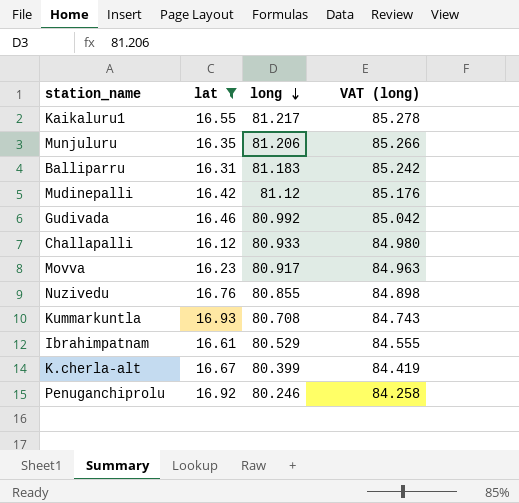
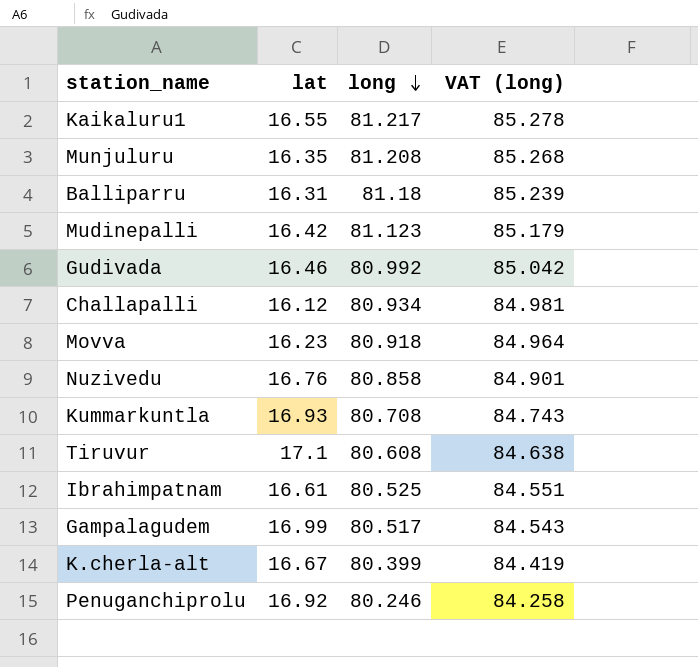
filter: lat <= 16.93 -> none
Munjuluru | long: 81.206 -> 81.208
Munjuluru | VAT (long): 85.266 -> 85.268
Balliparru | long: 81.183 -> 81.18
Balliparru | VAT (long): 85.242 -> 85.239
Mudinepalli | long: 81.12 -> 81.123
Mudinepalli | VAT (long): 85.176 -> 85.179
Challapalli | long: 80.933 -> 80.934
Challapalli | VAT (long): 84.980 -> 84.981
Movva | long: 80.917 -> 80.918
Movva | VAT (long): 84.963 -> 84.964
Nuzivedu | long: 80.855 -> 80.858
Nuzivedu | VAT (long): 84.898 -> 84.901
Ibrahimpatnam | long: 80.529 -> 80.525
Ibrahimpatnam | VAT (long): 84.555 -> 84.551

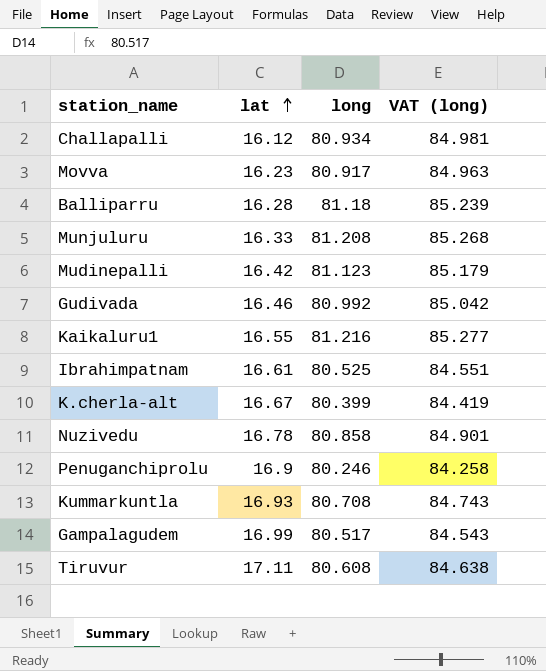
row order: long descending -> lat ascending
Movva | long: 80.918 -> 80.917
Movva | VAT (long): 84.964 -> 84.963
Balliparru | lat: 16.31 -> 16.28
Munjuluru | lat: 16.35 -> 16.33
Kaikaluru1 | long: 81.217 -> 81.216
Kaikaluru1 | VAT (long): 85.278 -> 85.277
Nuzivedu | lat: 16.76 -> 16.78
Penuganchiprolu | lat: 16.92 -> 16.9
Tiruvur | lat: 17.1 -> 17.11

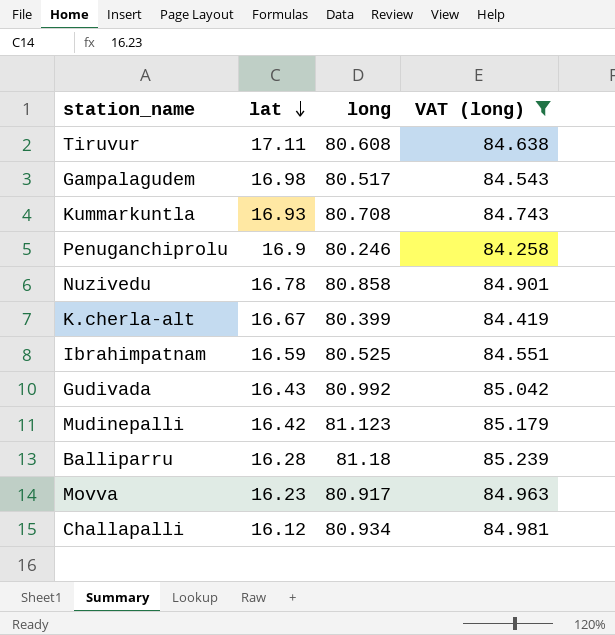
filter: none -> VAT (long) <= 85.239
row order: lat ascending -> lat descending
Gampalagudem | lat: 16.99 -> 16.98
Ibrahimpatnam | lat: 16.61 -> 16.59
Gudivada | lat: 16.46 -> 16.43

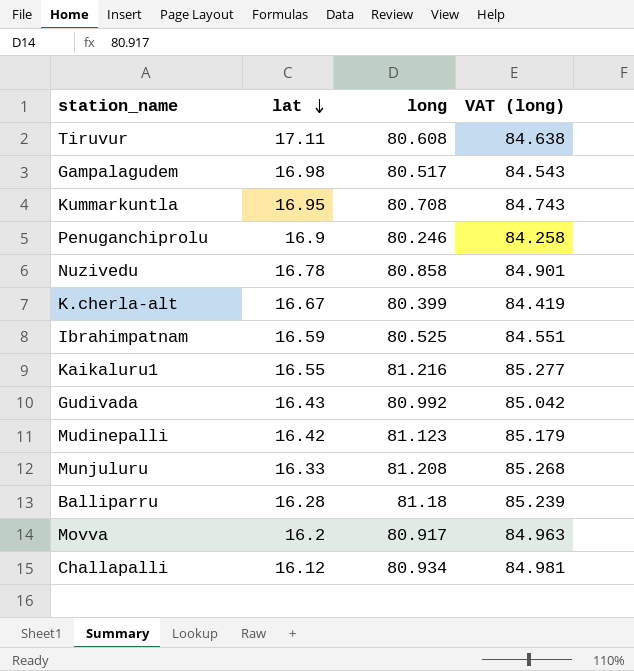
filter: VAT (long) <= 85.239 -> none
Kummarkuntla | lat: 16.93 -> 16.95
Movva | lat: 16.23 -> 16.2

